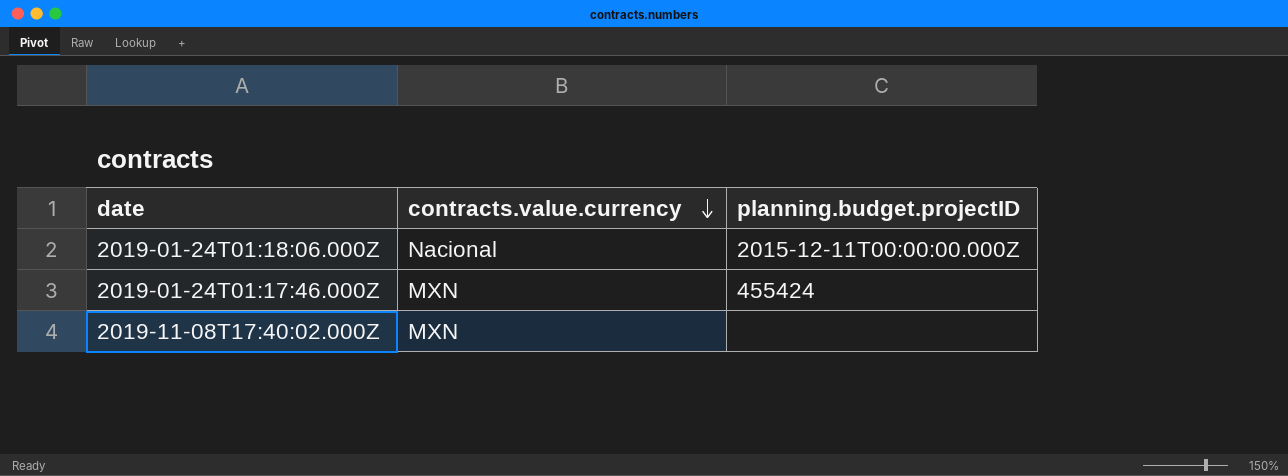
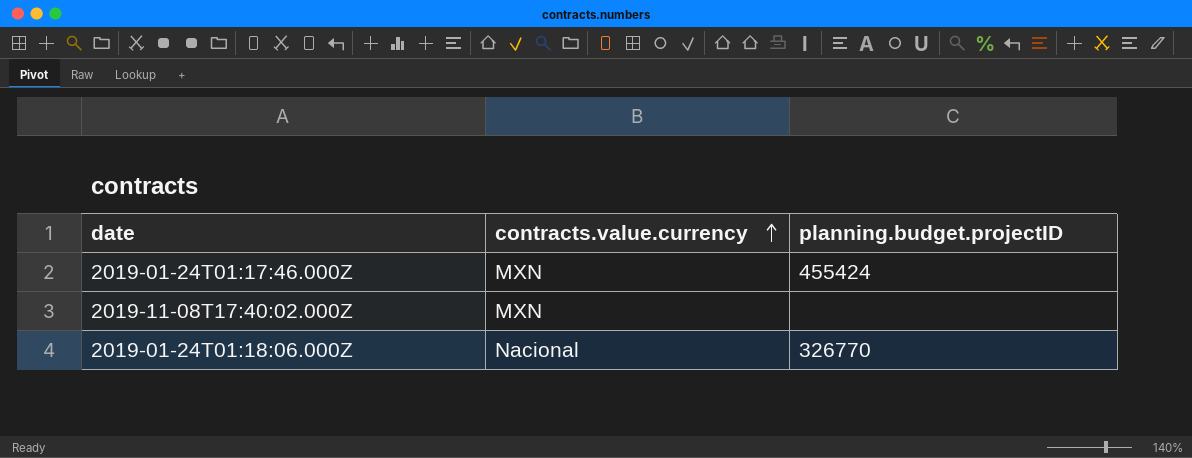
row order: contracts.value.currency descending -> contracts.value.currency ascending
2019-01-24T01:18:06.000Z | planning.budget.projectID: 2015-12-11T00:00:00.000Z -> 326770

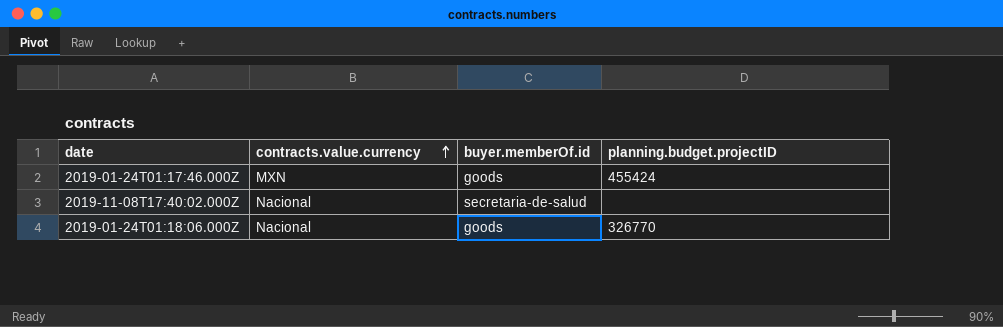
column buyer.memberOf.id | position: none -> 3
2019-11-08T17:40:02.000Z | contracts.value.currency: MXN -> Nacional

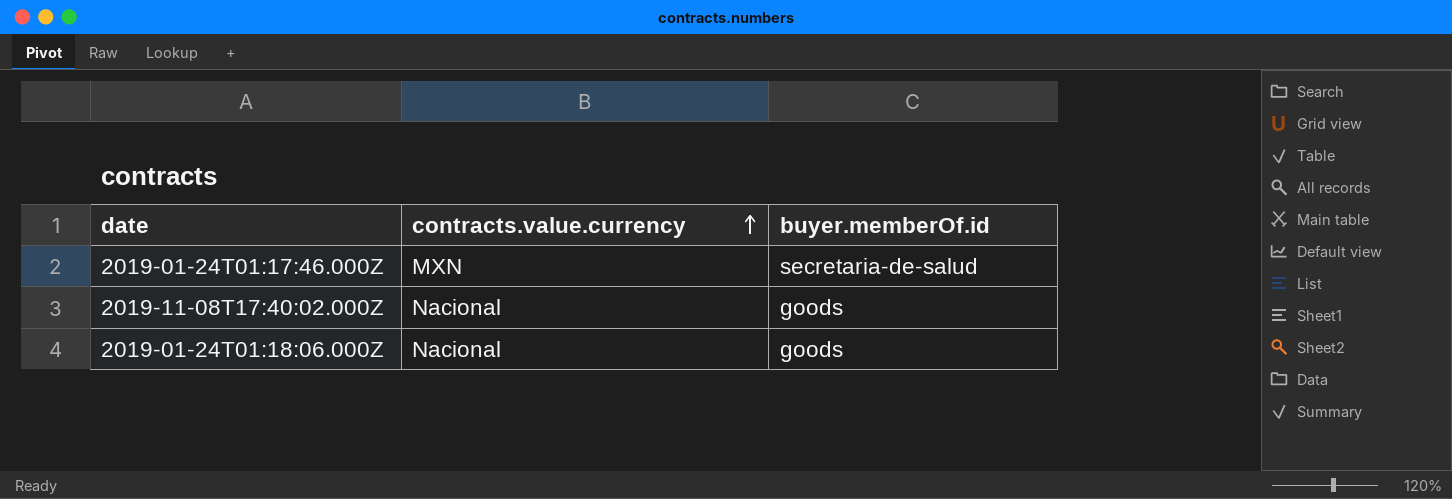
column planning.budget.projectID | position: 4 -> none
2019-01-24T01:17:46.000Z | buyer.memberOf.id: goods -> secretaria-de-salud
2019-11-08T17:40:02.000Z | buyer.memberOf.id: secretaria-de-salud -> goods

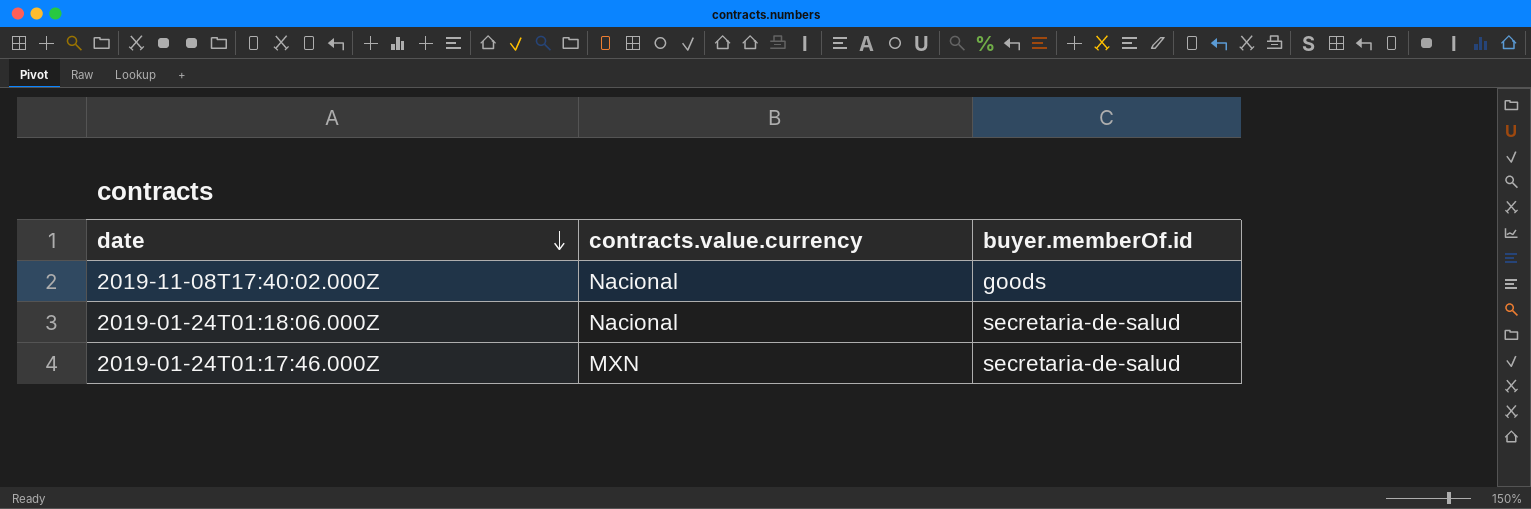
row order: contracts.value.currency ascending -> date descending
2019-01-24T01:18:06.000Z | buyer.memberOf.id: goods -> secretaria-de-salud

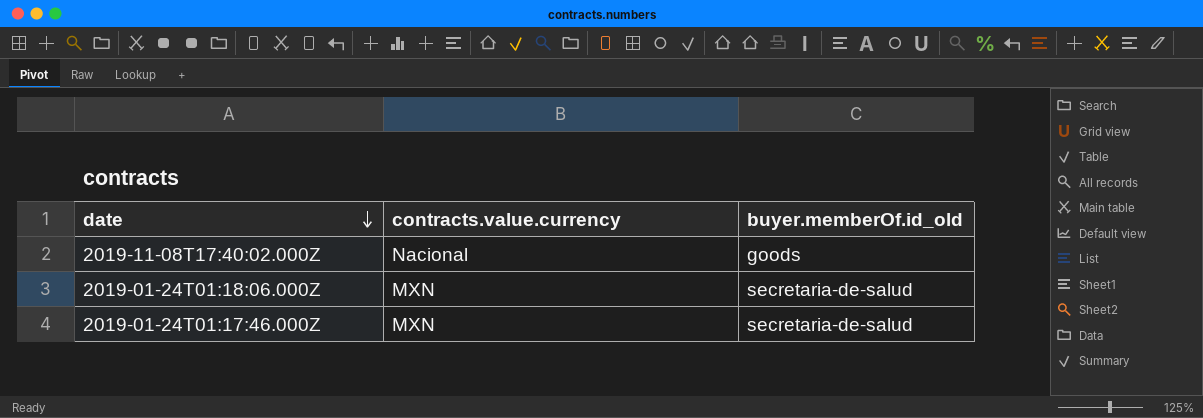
column name: buyer.memberOf.id -> buyer.memberOf.id_old
2019-01-24T01:18:06.000Z | contracts.value.currency: Nacional -> MXN

